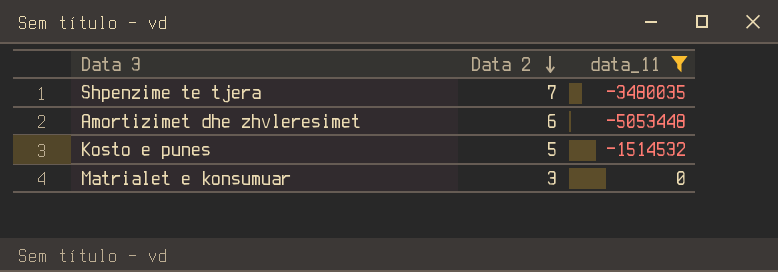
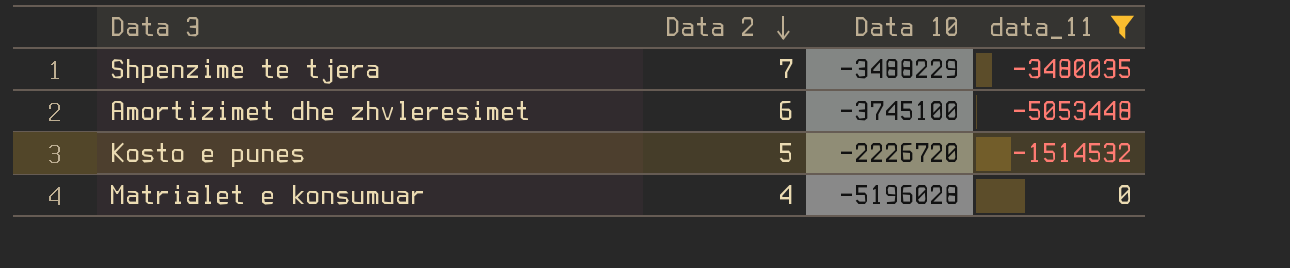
column Data 10 | position: none -> 3
Matrialet e konsumuar | Data 2: 3 -> 4

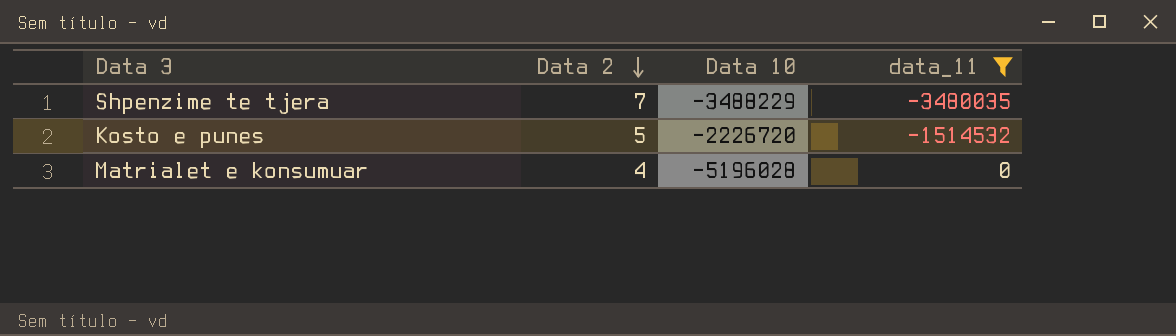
row Amortizimet dhe zhvleresimet: 6 | -3745100 | -5053448 -> none

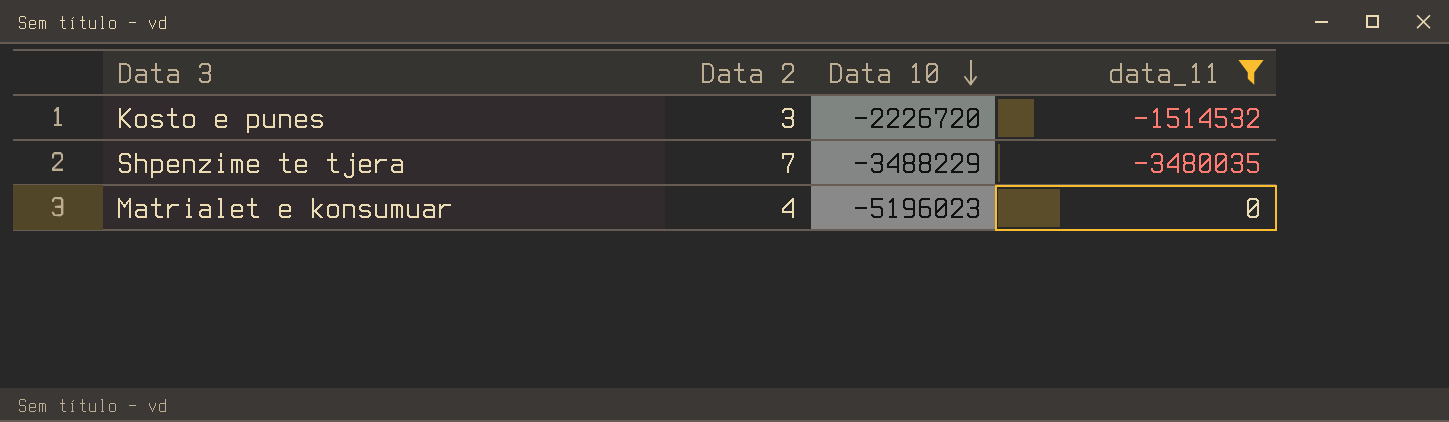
row order: Data 2 descending -> Data 10 descending
Kosto e punes | Data 2: 5 -> 3
Matrialet e konsumuar | Data 10: -5196028 -> -5196023

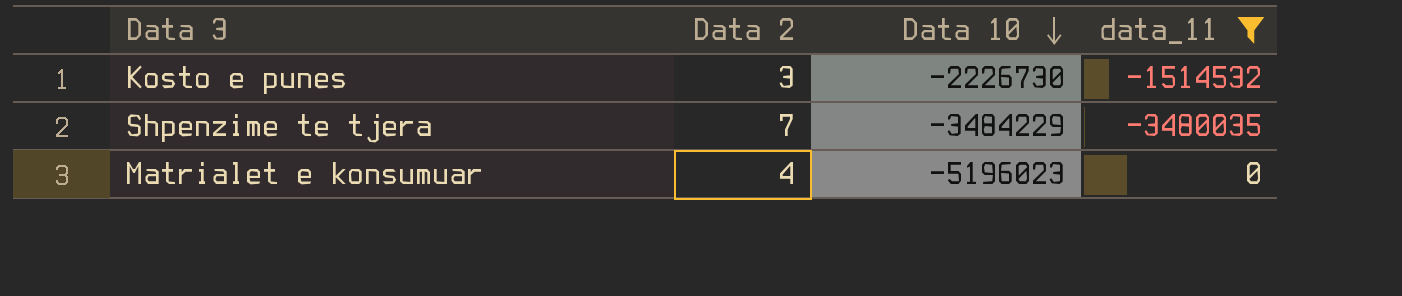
Kosto e punes | Data 10: -2226720 -> -2226730
Shpenzime te tjera | Data 10: -3488229 -> -3484229

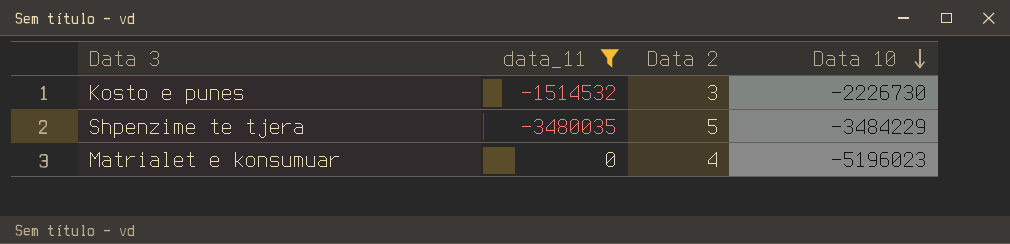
column data_11 | position: 4 -> 2
Shpenzime te tjera | Data 2: 7 -> 5

